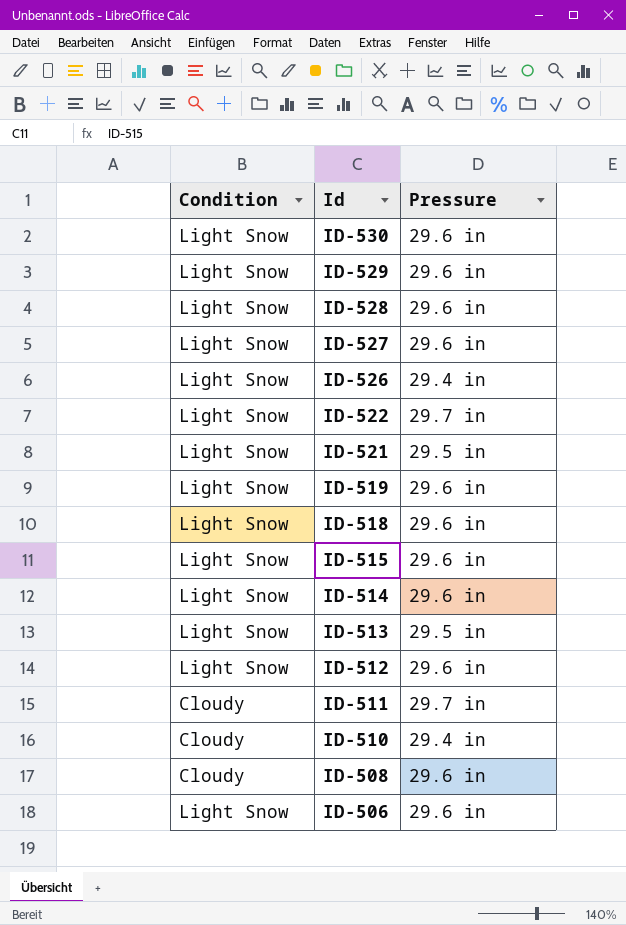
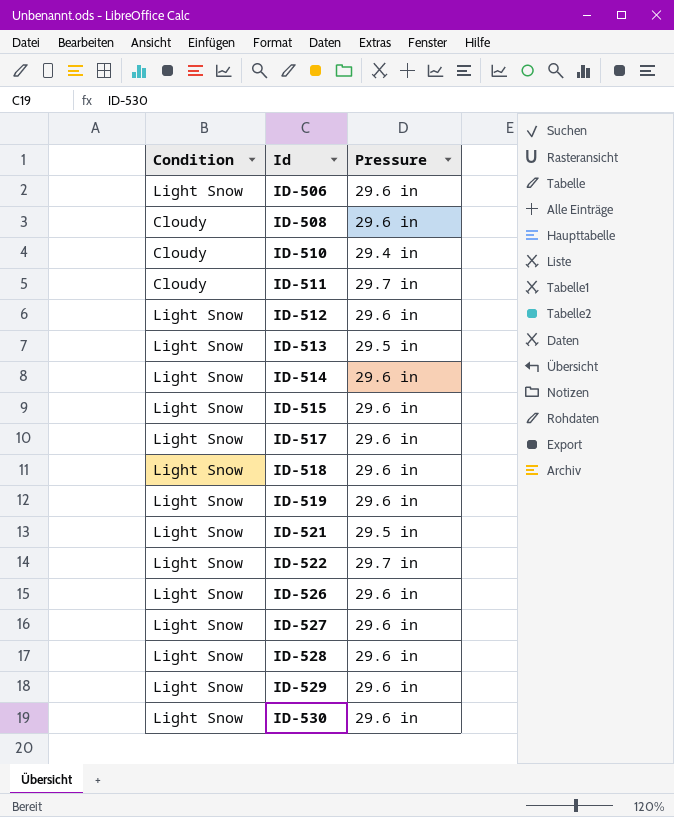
row order: Id descending -> Id ascending
row ID-517: none -> Light Snow | 29.6 in
ID-526 | Pressure: 29.4 in -> 29.6 in

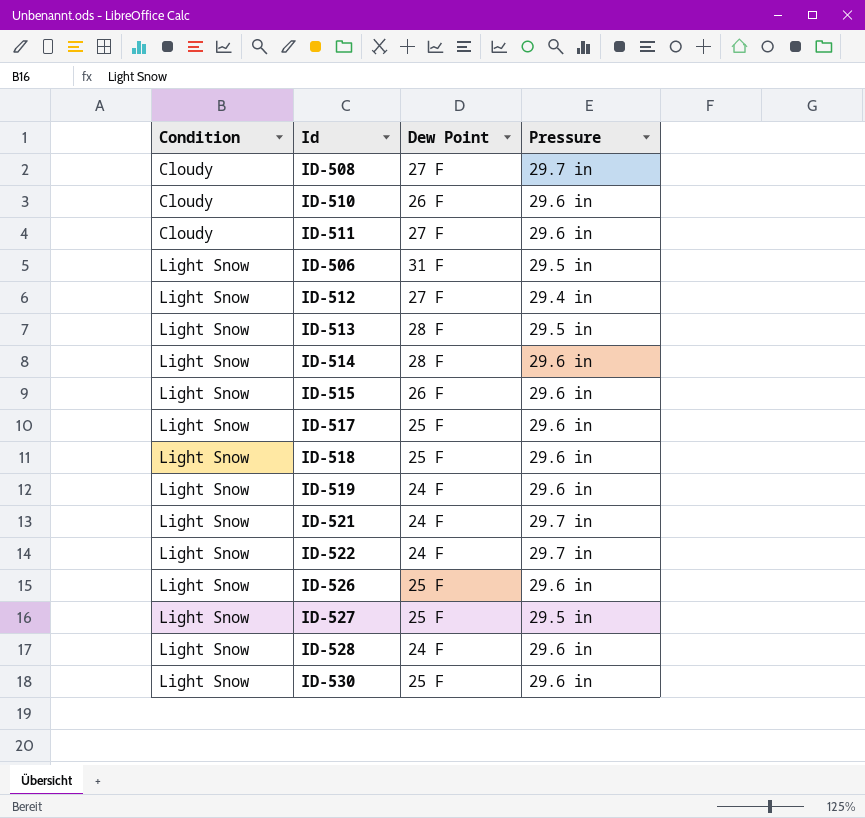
row order: Id ascending -> Condition ascending
column Dew Point | position: none -> 3
row ID-529: Light Snow | 29.6 in -> none
ID-508 | Pressure: 29.6 in -> 29.7 in
ID-510 | Pressure: 29.4 in -> 29.6 in
ID-511 | Pressure: 29.7 in -> 29.6 in
ID-506 | Pressure: 29.6 in -> 29.5 in
ID-512 | Pressure: 29.6 in -> 29.4 in
ID-521 | Pressure: 29.5 in -> 29.7 in
ID-527 | Pressure: 29.6 in -> 29.5 in

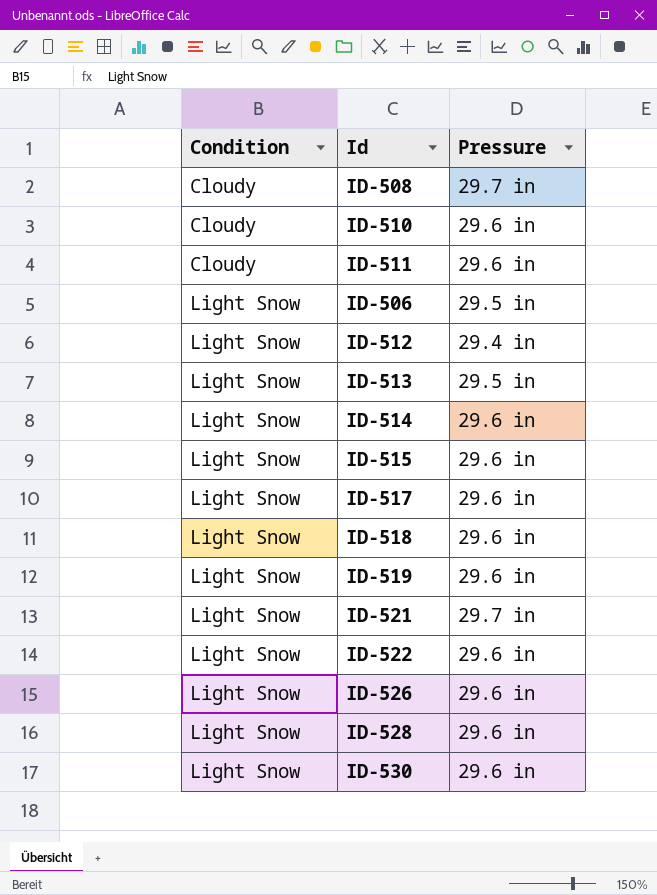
column Dew Point | position: 3 -> none
row ID-527: Light Snow | 25 F | 29.5 in -> none
ID-522 | Pressure: 29.7 in -> 29.6 in

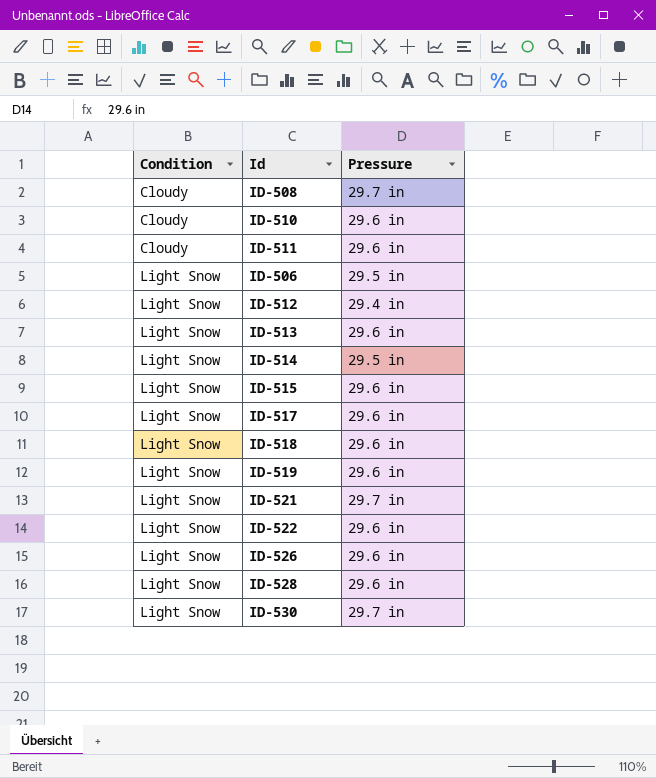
ID-513 | Pressure: 29.5 in -> 29.6 in
ID-514 | Pressure: 29.6 in -> 29.5 in
ID-530 | Pressure: 29.6 in -> 29.7 in

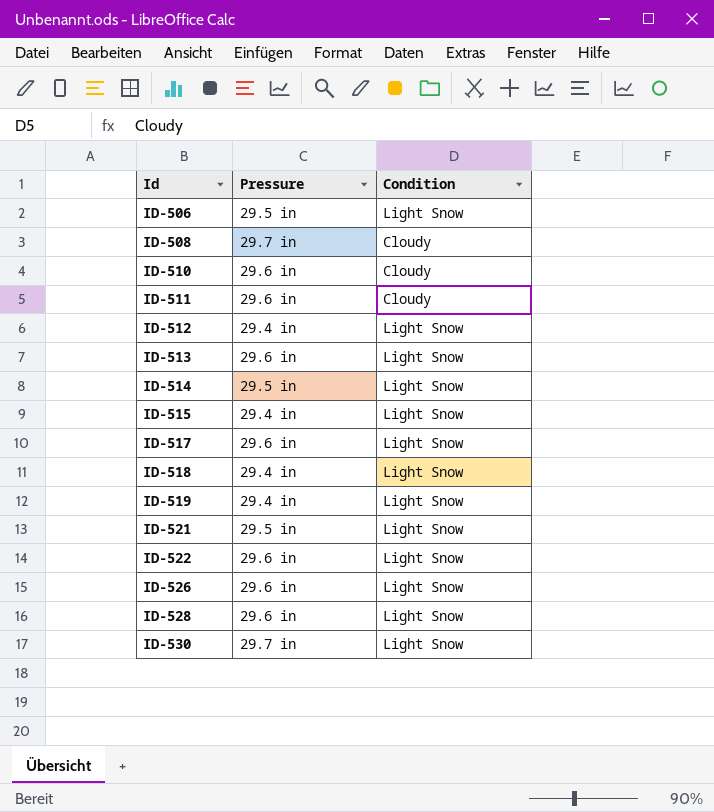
row order: Condition ascending -> Id ascending
column Condition | position: 1 -> 3
ID-515 | Pressure: 29.6 in -> 29.4 in
ID-518 | Pressure: 29.6 in -> 29.4 in
ID-519 | Pressure: 29.6 in -> 29.4 in
ID-521 | Pressure: 29.7 in -> 29.5 in

